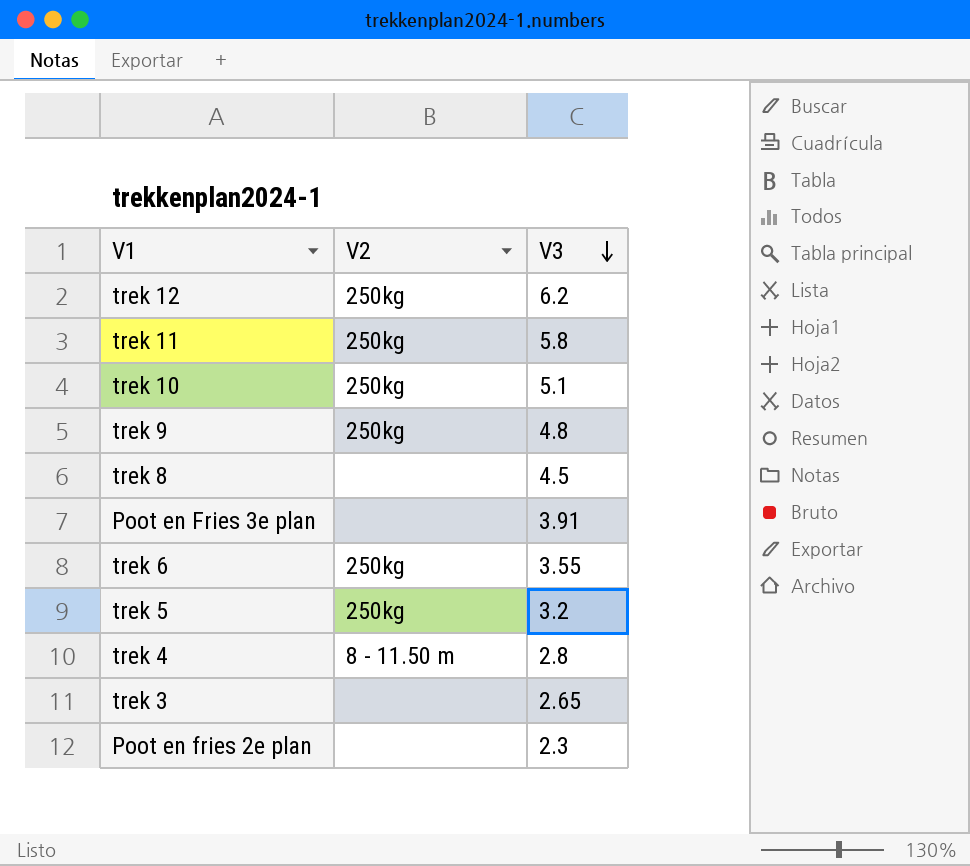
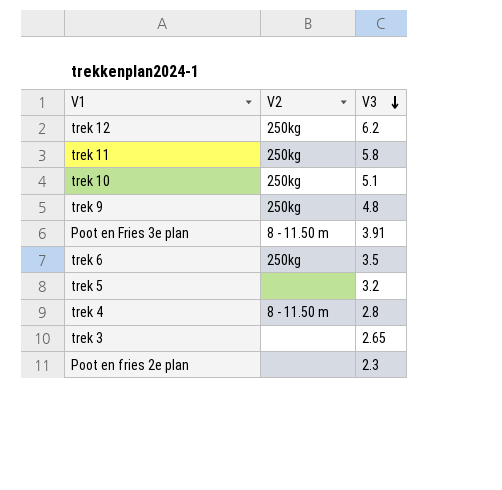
row trek 8: none | 4.5 -> none
Poot en Fries 3e plan | V2: none -> 8 - 11.50 m
trek 6 | V3: 3.55 -> 3.5
trek 5 | V2: 250kg -> none

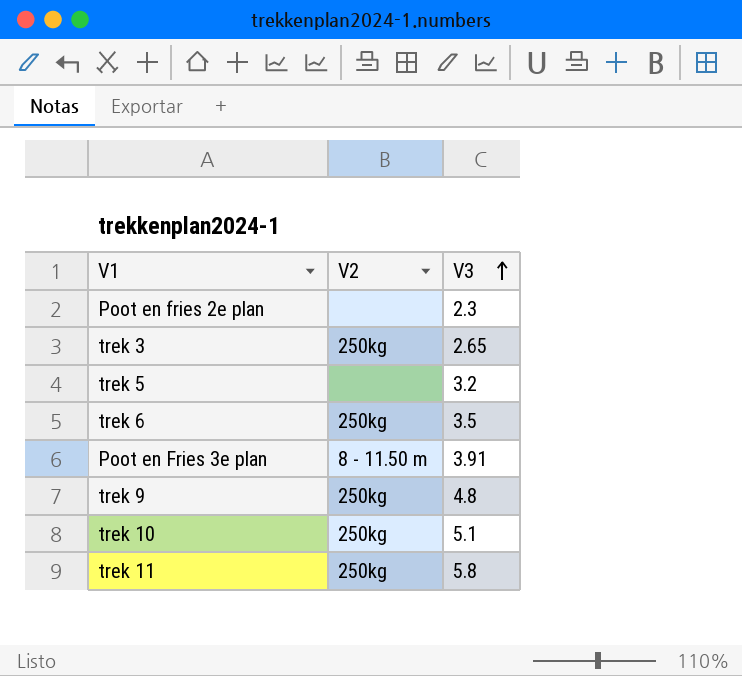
row order: V3 descending -> V3 ascending
row trek 12: 250kg | 6.2 -> none
row trek 4: 8 - 11.50 m | 2.8 -> none
trek 3 | V2: none -> 250kg

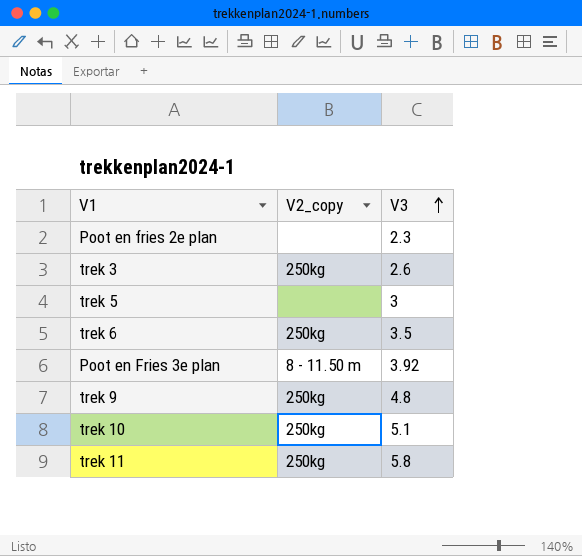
column name: V2 -> V2_copy
trek 3 | V3: 2.65 -> 2.6
trek 5 | V3: 3.2 -> 3
Poot en Fries 3e plan | V3: 3.91 -> 3.92

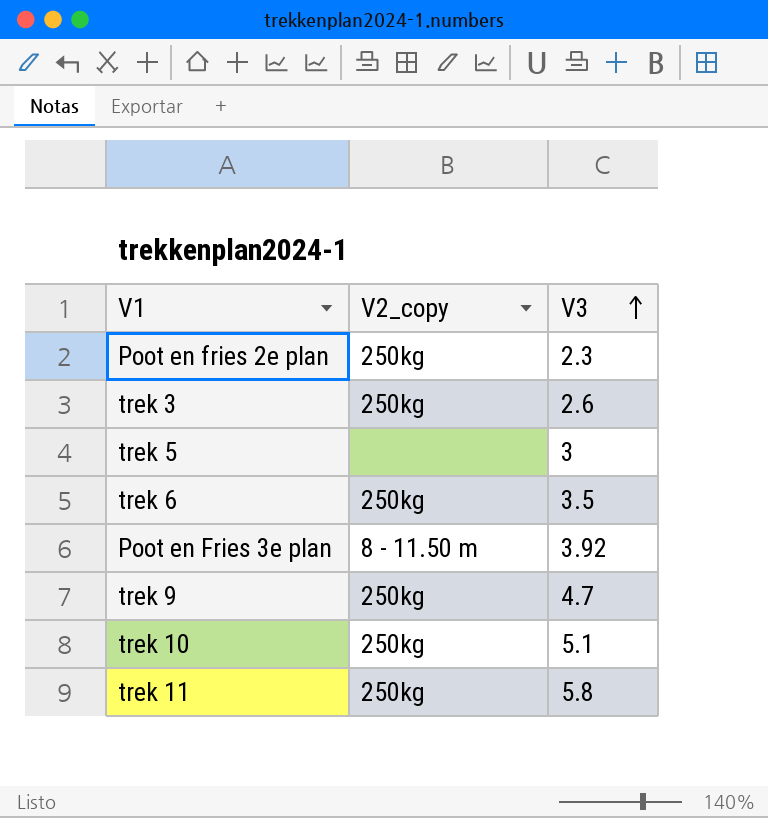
Poot en fries 2e plan | V2_copy: none -> 250kg
trek 9 | V3: 4.8 -> 4.7

